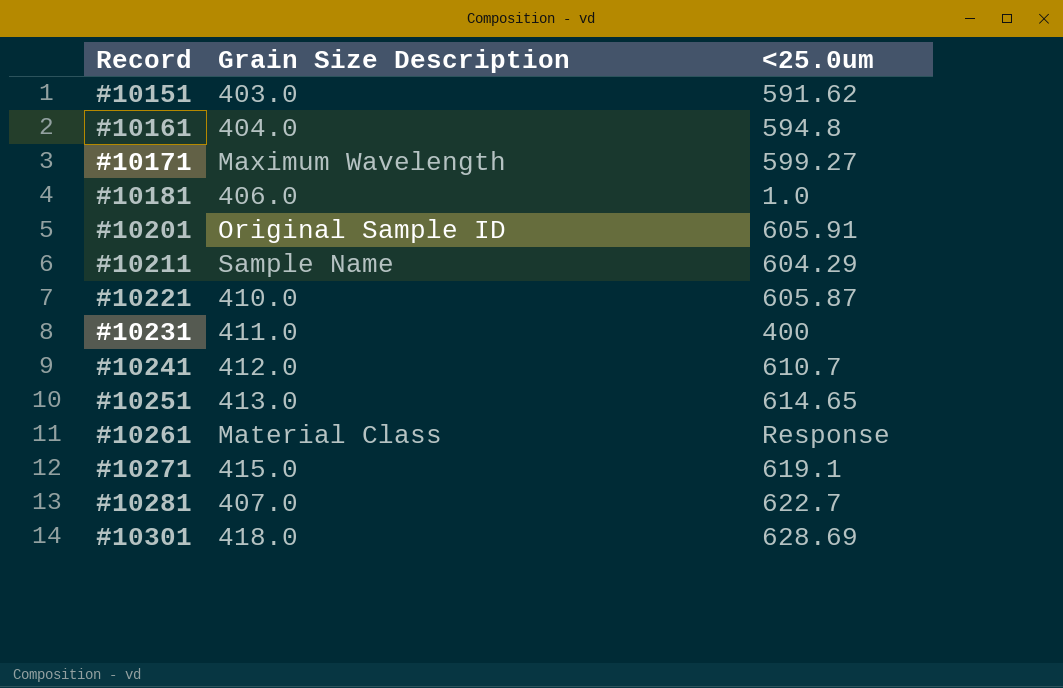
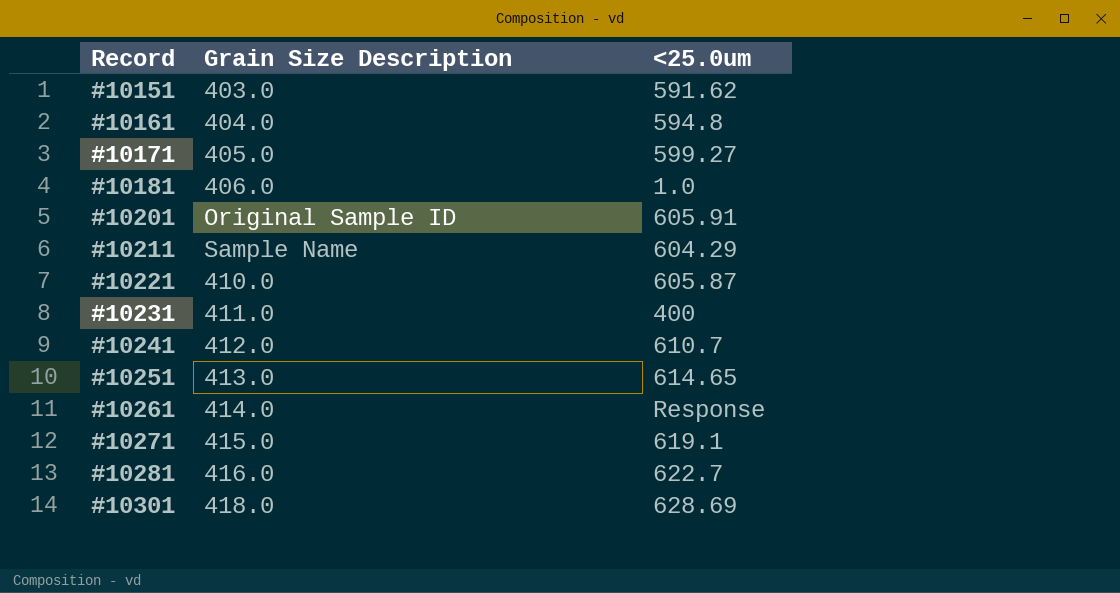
#10171 | Grain Size Description: Maximum Wavelength -> 405.0
#10261 | Grain Size Description: Material Class -> 414.0
#10281 | Grain Size Description: 407.0 -> 416.0

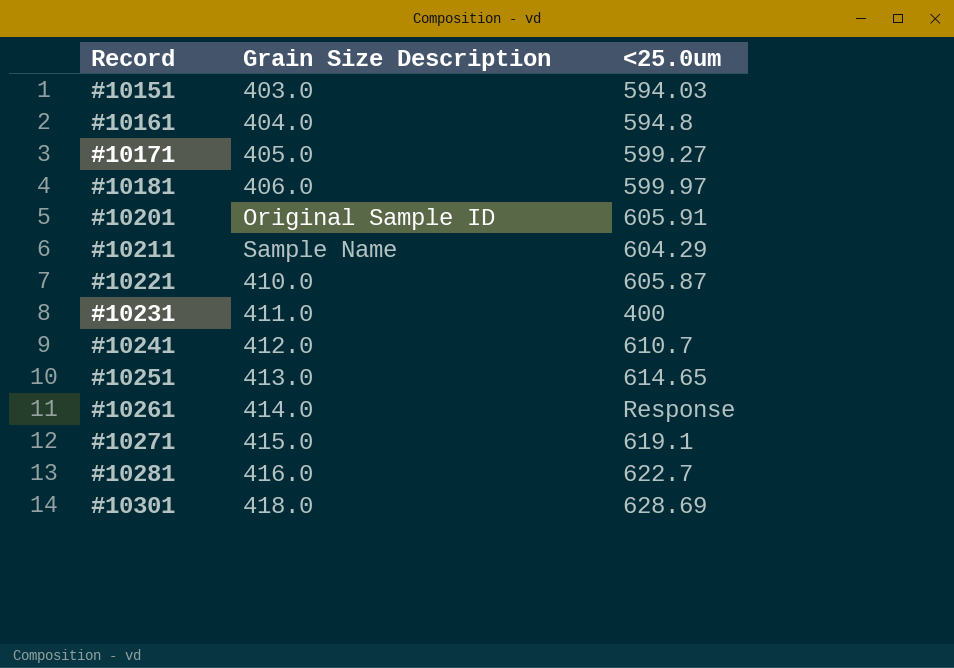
#10151 | <25.0um: 591.62 -> 594.03
#10181 | <25.0um: 1.0 -> 599.97

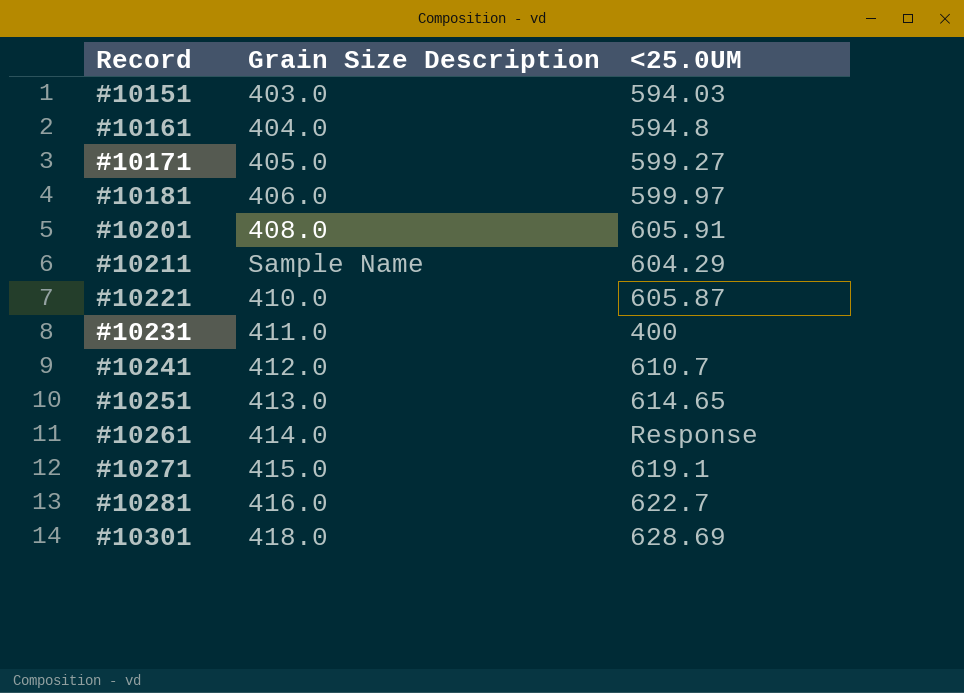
column name: <25.0um -> <25.0UM
#10201 | Grain Size Description: Original Sample ID -> 408.0

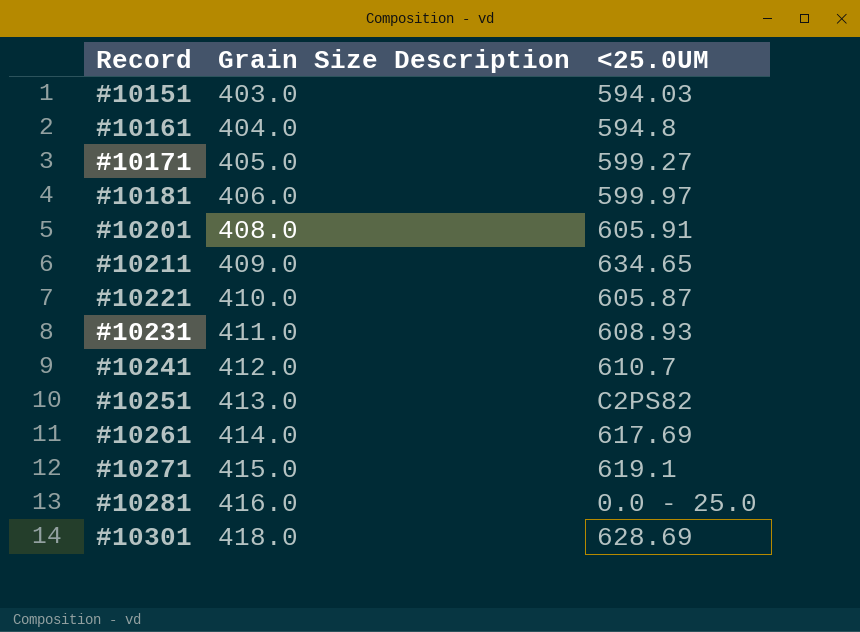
#10211 | Grain Size Description: Sample Name -> 409.0
#10211 | <25.0UM: 604.29 -> 634.65
#10231 | <25.0UM: 400 -> 608.93
#10251 | <25.0UM: 614.65 -> C2PS82
#10261 | <25.0UM: Response -> 617.69
#10281 | <25.0UM: 622.7 -> 0.0 - 25.0

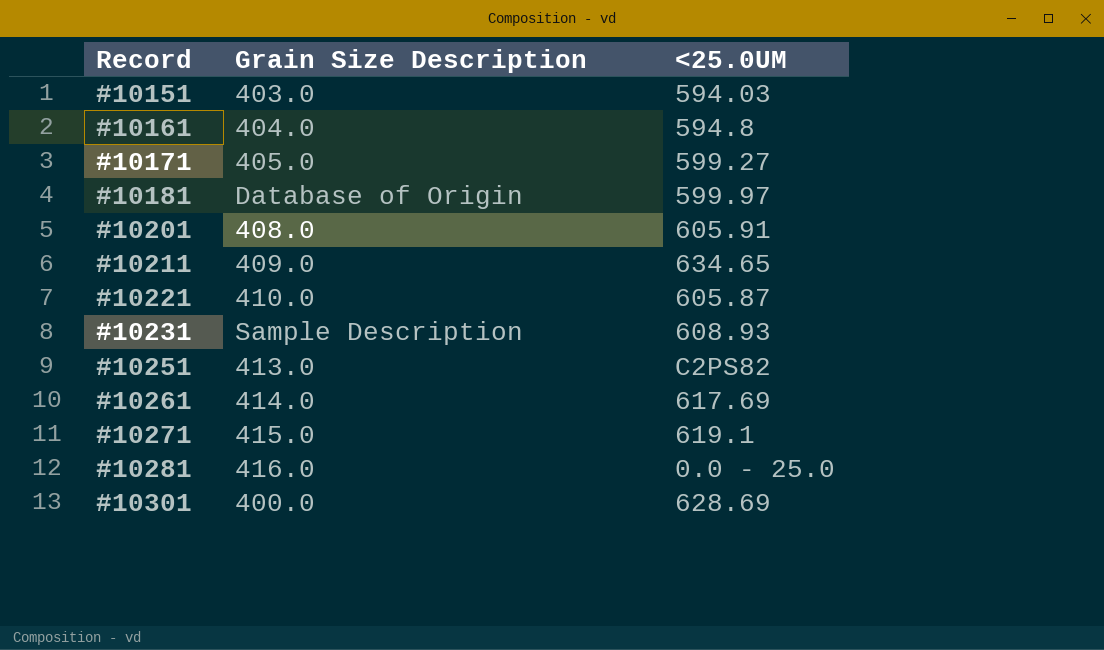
row #10241: 412.0 | 610.7 -> none
#10181 | Grain Size Description: 406.0 -> Database of Origin
#10231 | Grain Size Description: 411.0 -> Sample Description
#10301 | Grain Size Description: 418.0 -> 400.0

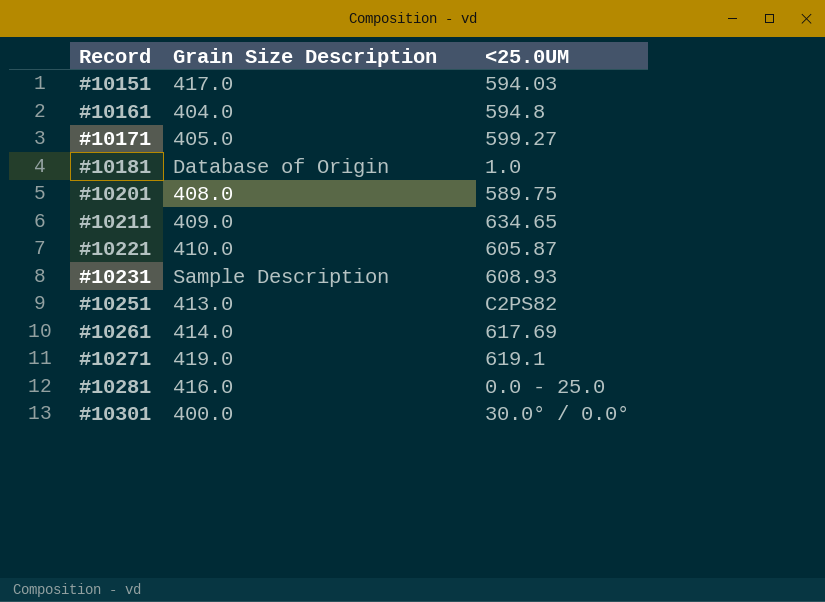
#10151 | Grain Size Description: 403.0 -> 417.0
#10181 | <25.0UM: 599.97 -> 1.0
#10201 | <25.0UM: 605.91 -> 589.75
#10271 | Grain Size Description: 415.0 -> 419.0
#10301 | <25.0UM: 628.69 -> 30.0° / 0.0°

